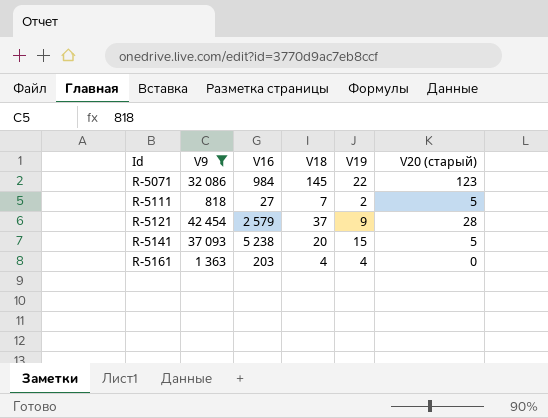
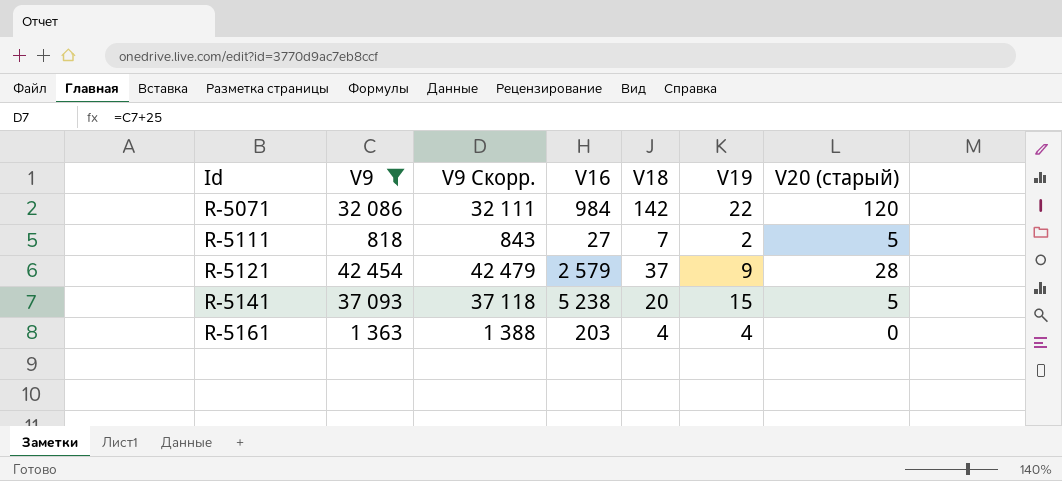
column V9 Скорр. | formula: none -> [V9] + 25
R-5071 | V18: 145 -> 142
R-5071 | V20 (старый): 123 -> 120

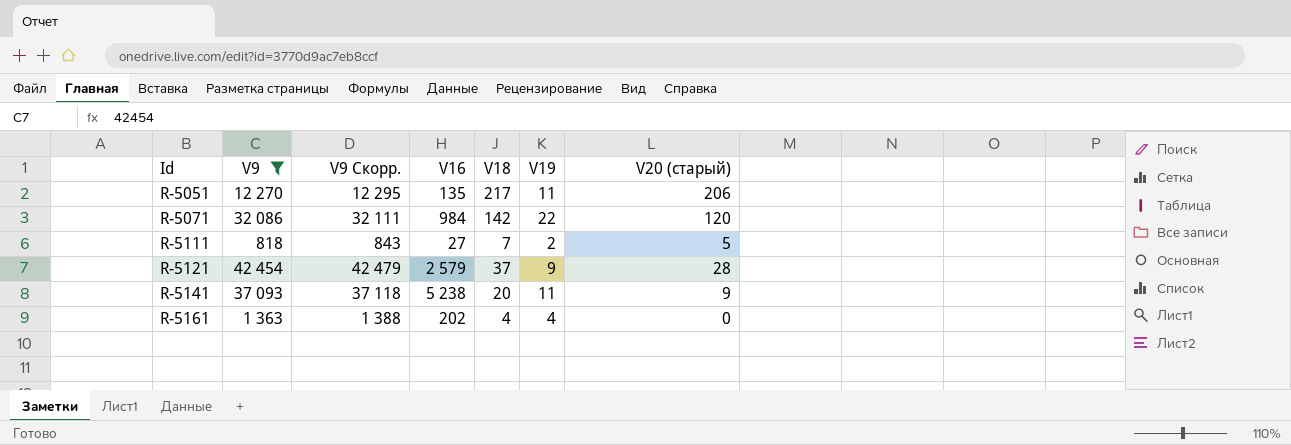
row R-5051: none -> 12 270 | 12 295 | 135 | 217 | 11 | 206
R-5141 | V19: 15 -> 11
R-5141 | V20 (старый): 5 -> 9
R-5161 | V16: 203 -> 202

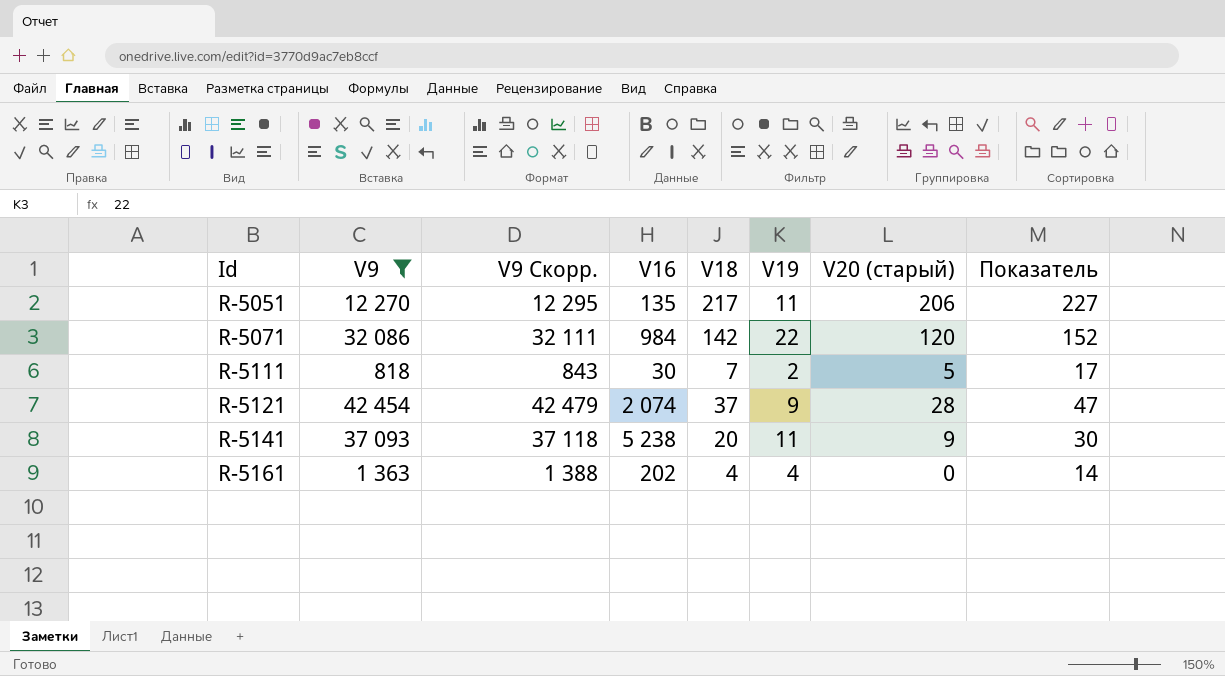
column Показатель | formula: none -> [V18] + 10
R-5111 | V16: 27 -> 30
R-5121 | V16: 2 579 -> 2 074

